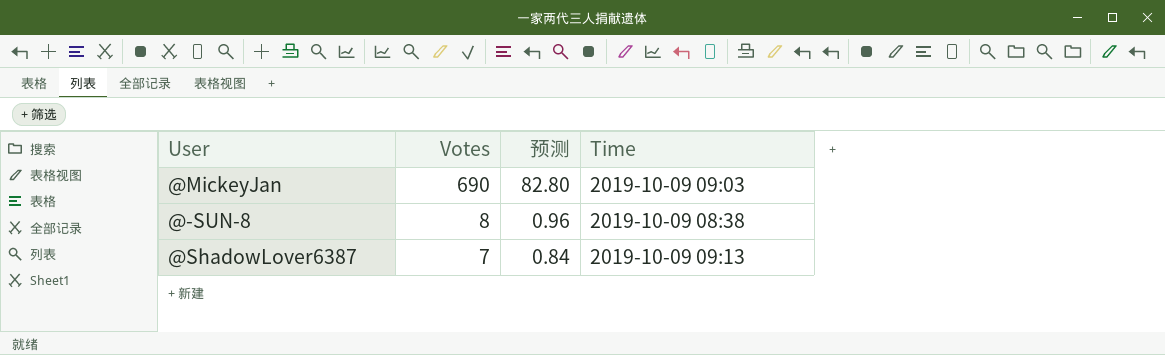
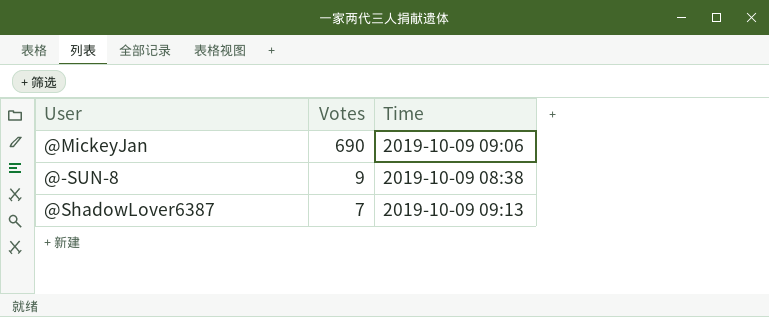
column 预测 | formula: [Votes] * 0.12 -> none
@MickeyJan | Time: 2019-10-09 09:03 -> 2019-10-09 09:06
@-SUN-8 | Votes: 8 -> 9

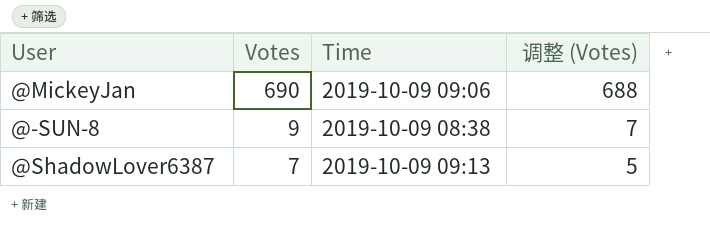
column 调整 (Votes) | formula: none -> [Votes] - 2

